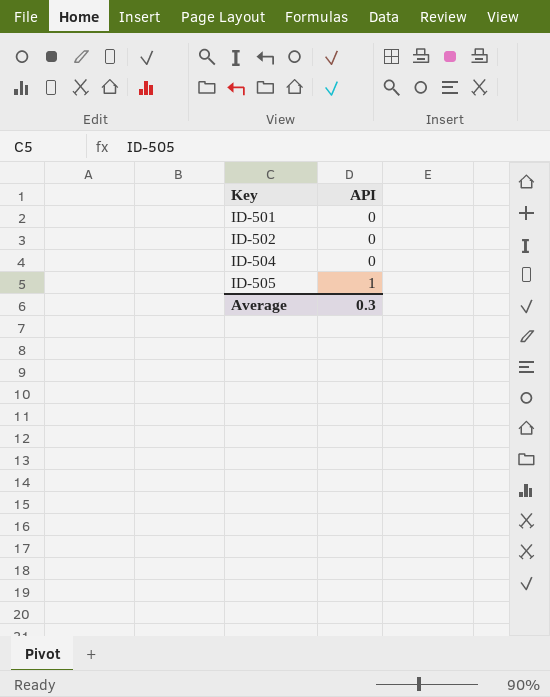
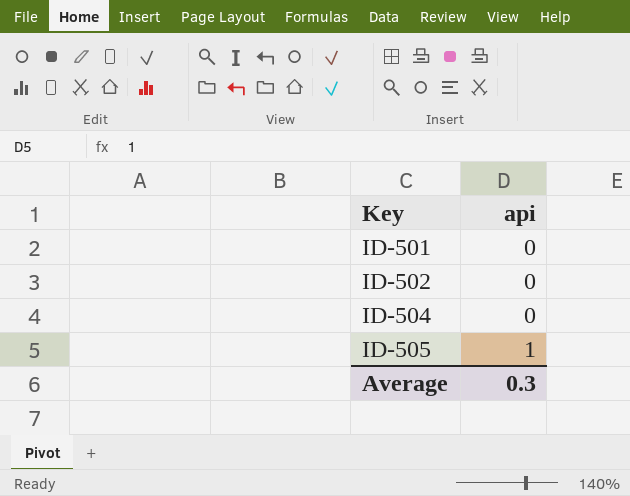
column name: API -> api

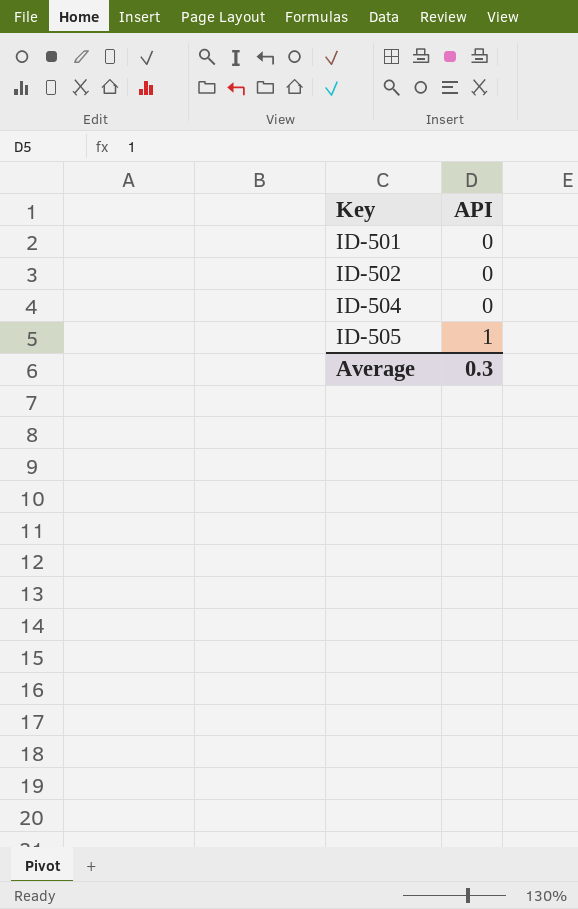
column name: api -> API

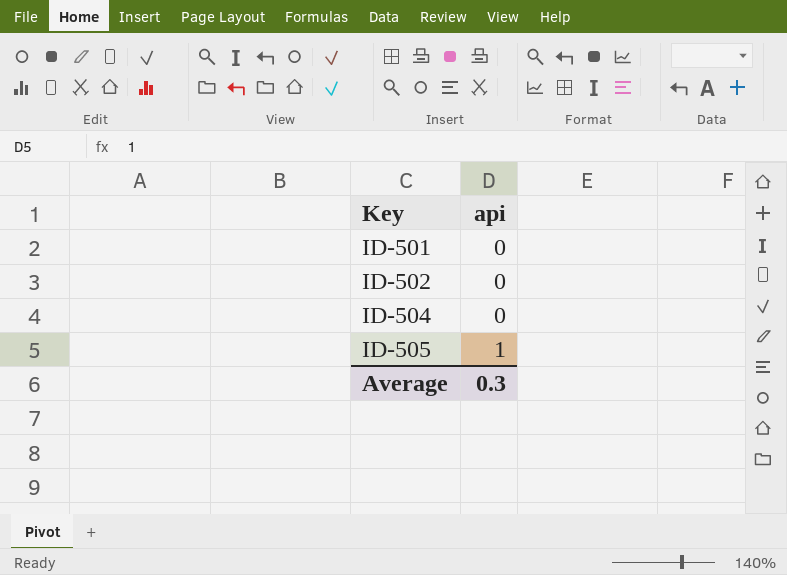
column name: API -> api

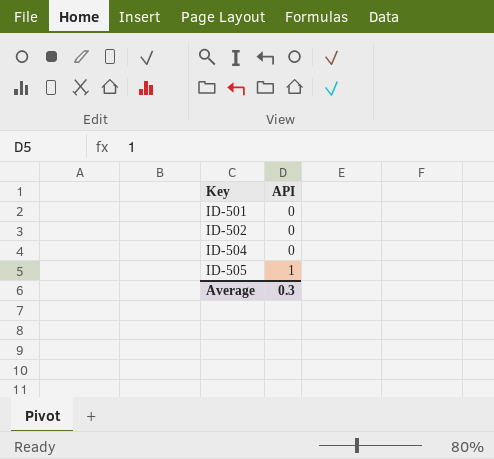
column name: api -> API

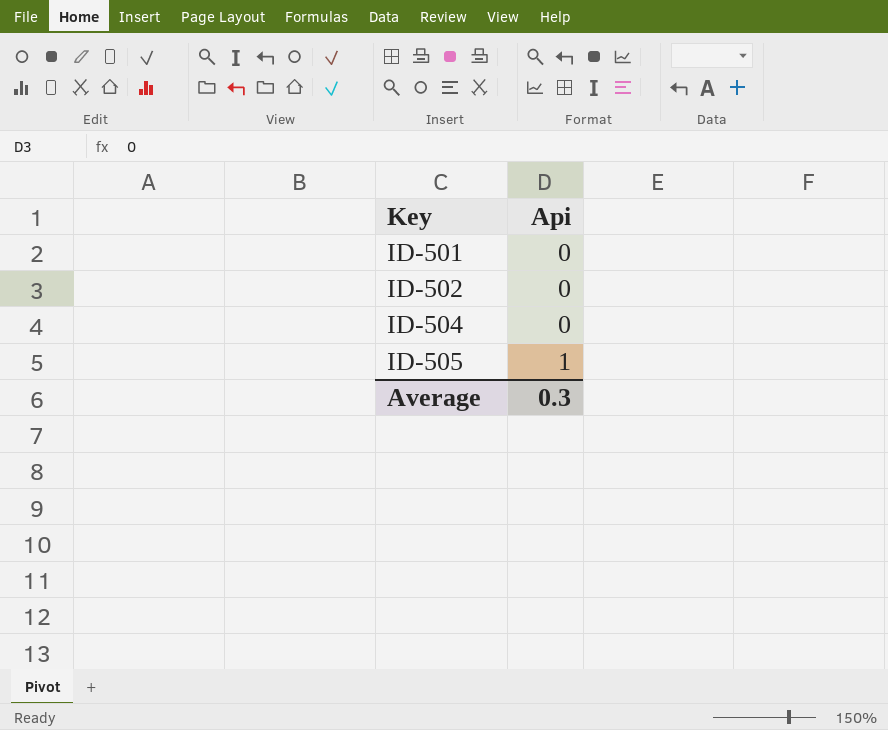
column name: API -> Api

